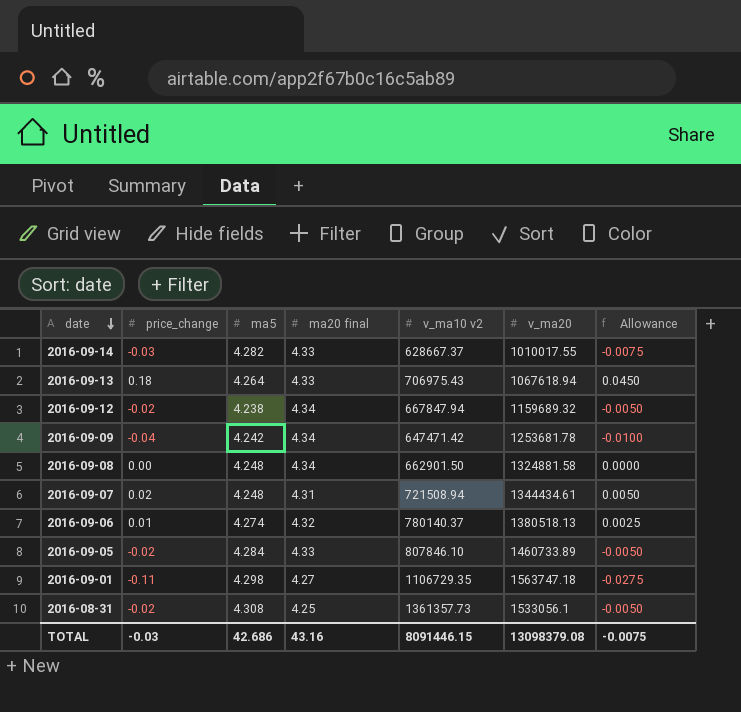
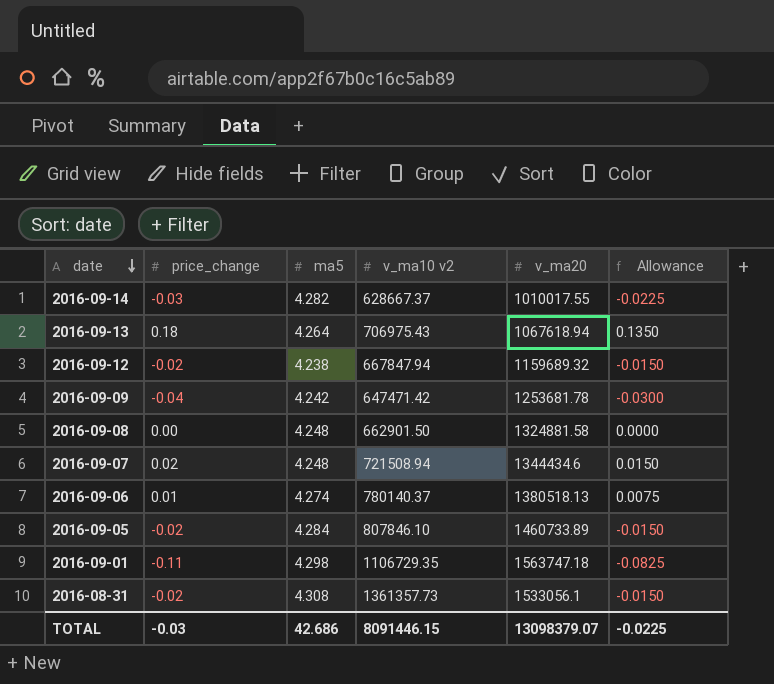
column ma20 final | position: 4 -> none
column Allowance | formula: [price_change] * 0.25 -> [price_change] * 0.75
2016-09-07 | v_ma20: 1344434.61 -> 1344434.6
TOTAL | v_ma20: 13098379.08 -> 13098379.07
TOTAL | Allowance: -0.0075 -> -0.0225

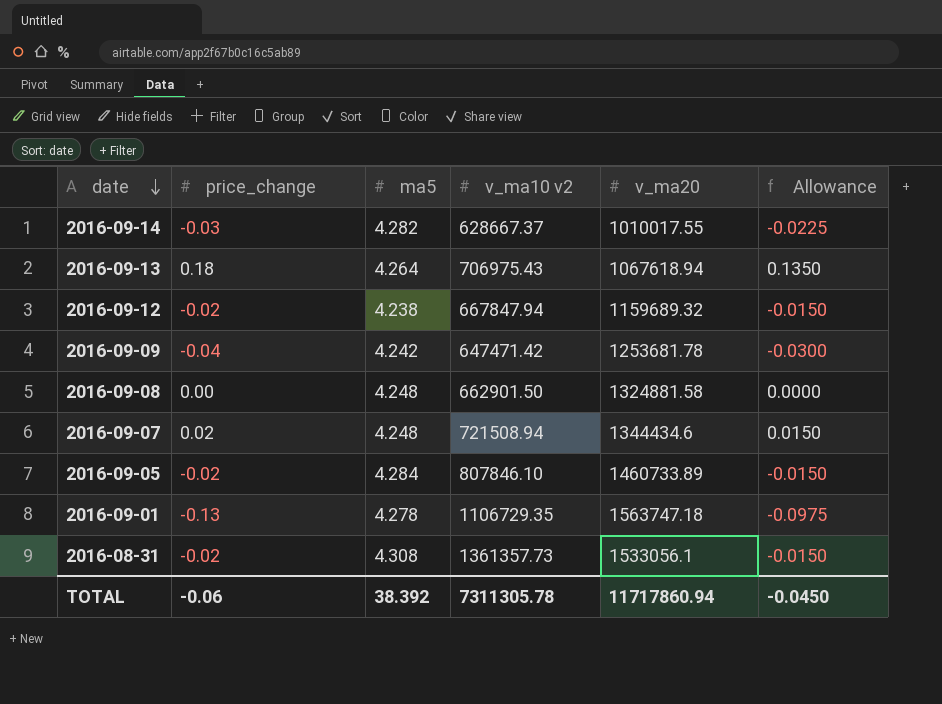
row 2016-09-06: 0.01 | 4.274 | 780140.37 | 1380518.13 | 0.0075 -> none
2016-09-01 | price_change: -0.11 -> -0.13
2016-09-01 | ma5: 4.298 -> 4.278
2016-09-01 | Allowance: -0.0825 -> -0.0975
TOTAL | price_change: -0.03 -> -0.06
TOTAL | ma5: 42.686 -> 38.392
TOTAL | v_ma10 v2: 8091446.15 -> 7311305.78
TOTAL | v_ma20: 13098379.07 -> 11717860.94
TOTAL | Allowance: -0.0225 -> -0.0450

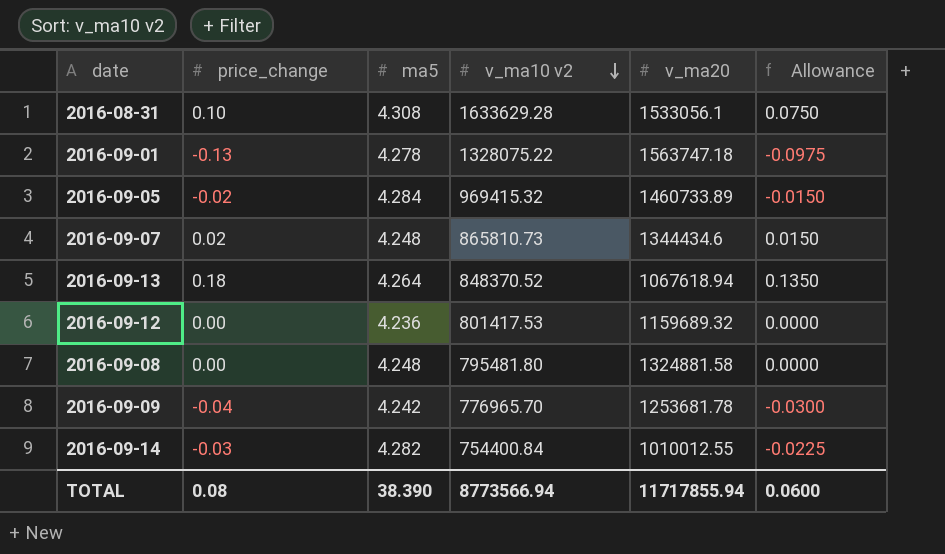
row order: date descending -> v_ma10 v2 descending
2016-08-31 | price_change: -0.02 -> 0.10
2016-08-31 | v_ma10 v2: 1361357.73 -> 1633629.28
2016-08-31 | Allowance: -0.0150 -> 0.0750
2016-09-01 | v_ma10 v2: 1106729.35 -> 1328075.22
2016-09-05 | v_ma10 v2: 807846.10 -> 969415.32
2016-09-07 | v_ma10 v2: 721508.94 -> 865810.73
2016-09-13 | v_ma10 v2: 706975.43 -> 848370.52
2016-09-12 | price_change: -0.02 -> 0.00
2016-09-12 | ma5: 4.238 -> 4.236
2016-09-12 | v_ma10 v2: 667847.94 -> 801417.53
2016-09-12 | Allowance: -0.0150 -> 0.0000
2016-09-08 | v_ma10 v2: 662901.50 -> 795481.80
2016-09-09 | v_ma10 v2: 647471.42 -> 776965.70
2016-09-14 | v_ma10 v2: 628667.37 -> 754400.84
2016-09-14 | v_ma20: 1010017.55 -> 1010012.55
TOTAL | price_change: -0.06 -> 0.08
TOTAL | ma5: 38.392 -> 38.390
TOTAL | v_ma10 v2: 7311305.78 -> 8773566.94
TOTAL | v_ma20: 11717860.94 -> 11717855.94
TOTAL | Allowance: -0.0450 -> 0.0600

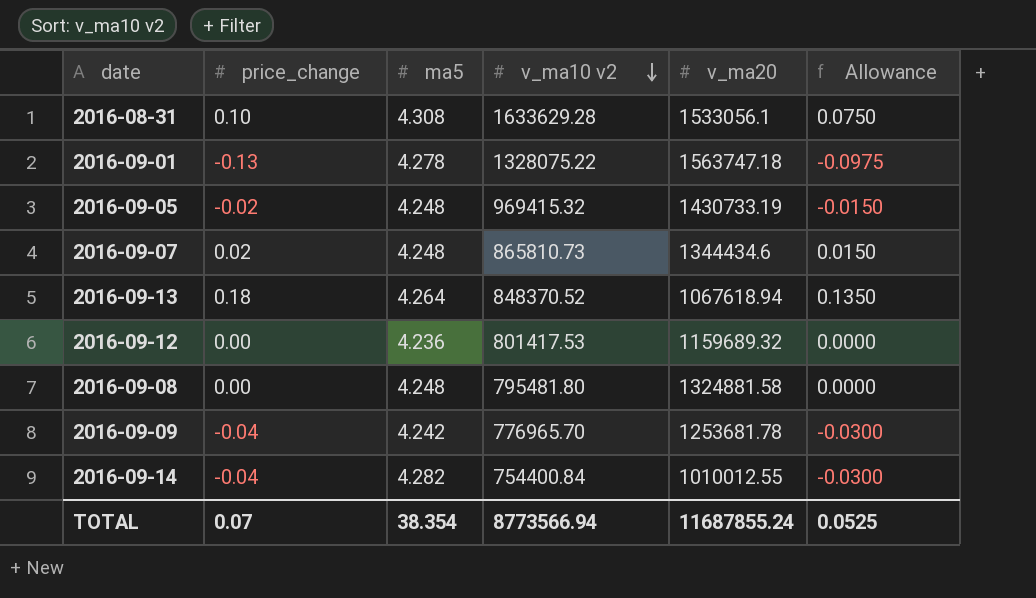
2016-09-05 | ma5: 4.284 -> 4.248
2016-09-05 | v_ma20: 1460733.89 -> 1430733.19
2016-09-14 | price_change: -0.03 -> -0.04
2016-09-14 | Allowance: -0.0225 -> -0.0300
TOTAL | price_change: 0.08 -> 0.07
TOTAL | ma5: 38.390 -> 38.354
TOTAL | v_ma20: 11717855.94 -> 11687855.24
TOTAL | Allowance: 0.0600 -> 0.0525

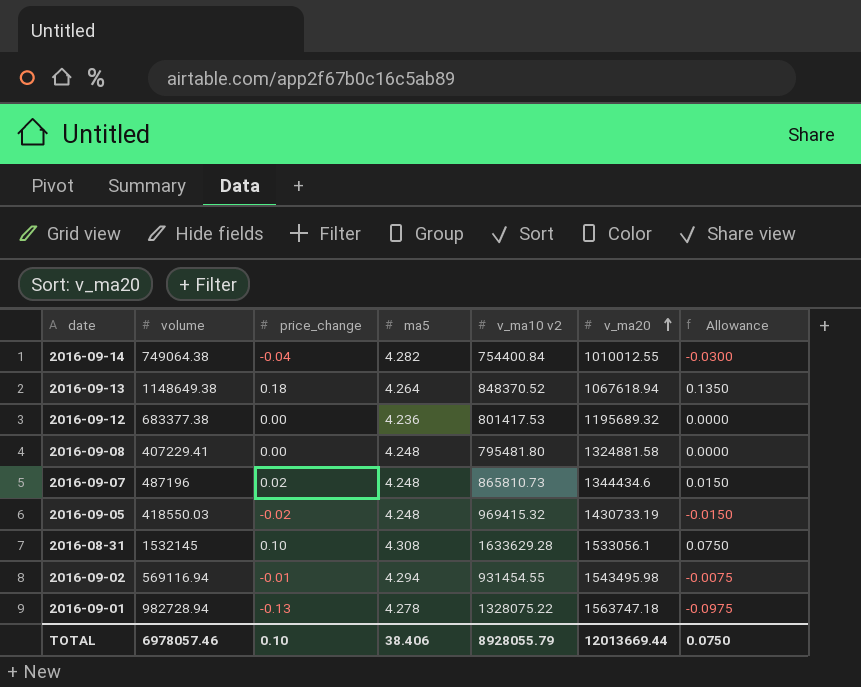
row order: v_ma10 v2 descending -> v_ma20 ascending
column volume | position: none -> 2
row 2016-09-09: -0.04 | 4.242 | 776965.70 | 1253681.78 | -0.0300 -> none
2016-09-12 | v_ma20: 1159689.32 -> 1195689.32
row 2016-09-02: none -> 569116.94 | -0.01 | 4.294 | 931454.55 | 1543495.98 | -0.0075
TOTAL | price_change: 0.07 -> 0.10
TOTAL | ma5: 38.354 -> 38.406
TOTAL | v_ma10 v2: 8773566.94 -> 8928055.79
TOTAL | v_ma20: 11687855.24 -> 12013669.44
TOTAL | Allowance: 0.0525 -> 0.0750

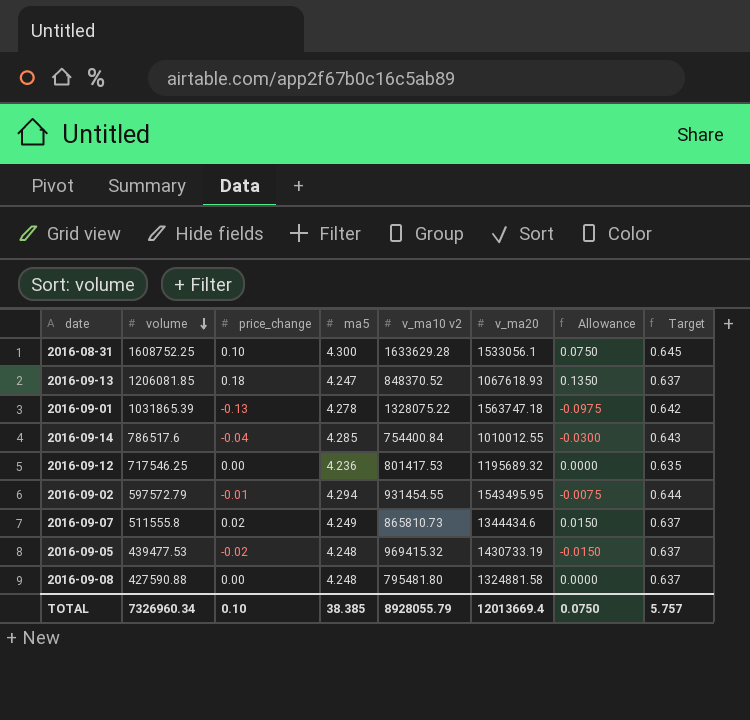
row order: v_ma20 ascending -> volume descending
column Target | formula: none -> [ma5] * 0.15
2016-08-31 | volume: 1532145 -> 1608752.25
2016-08-31 | ma5: 4.308 -> 4.300
2016-09-13 | volume: 1148649.38 -> 1206081.85
2016-09-13 | ma5: 4.264 -> 4.247
2016-09-13 | v_ma20: 1067618.94 -> 1067618.93
2016-09-01 | volume: 982728.94 -> 1031865.39
2016-09-14 | volume: 749064.38 -> 786517.6
2016-09-14 | ma5: 4.282 -> 4.285
2016-09-12 | volume: 683377.38 -> 717546.25
2016-09-02 | volume: 569116.94 -> 597572.79
2016-09-02 | v_ma20: 1543495.98 -> 1543495.95
2016-09-07 | volume: 487196 -> 511555.8
2016-09-07 | ma5: 4.248 -> 4.249
2016-09-05 | volume: 418550.03 -> 439477.53
2016-09-08 | volume: 407229.41 -> 427590.88
TOTAL | volume: 6978057.46 -> 7326960.34
TOTAL | ma5: 38.406 -> 38.385
TOTAL | v_ma20: 12013669.44 -> 12013669.4

